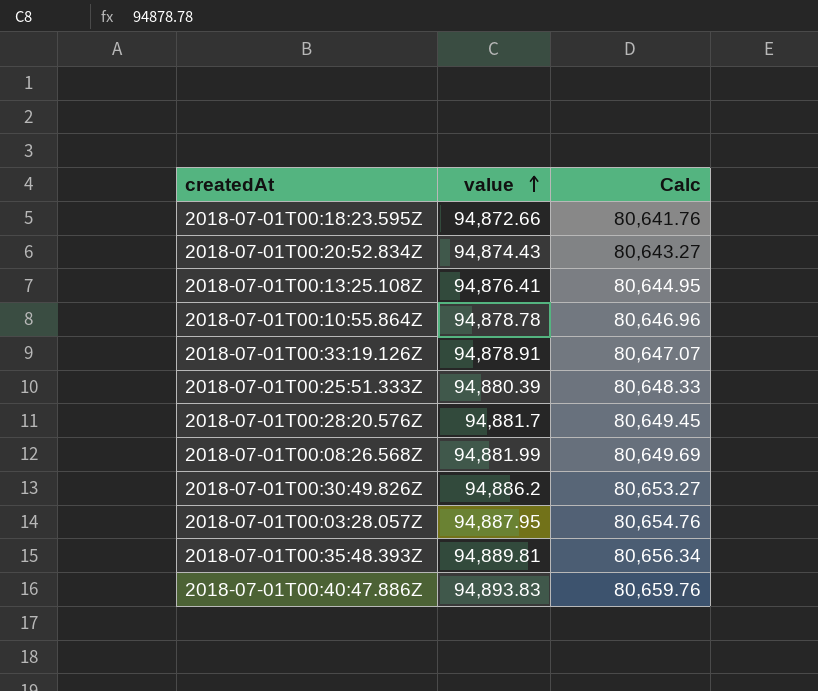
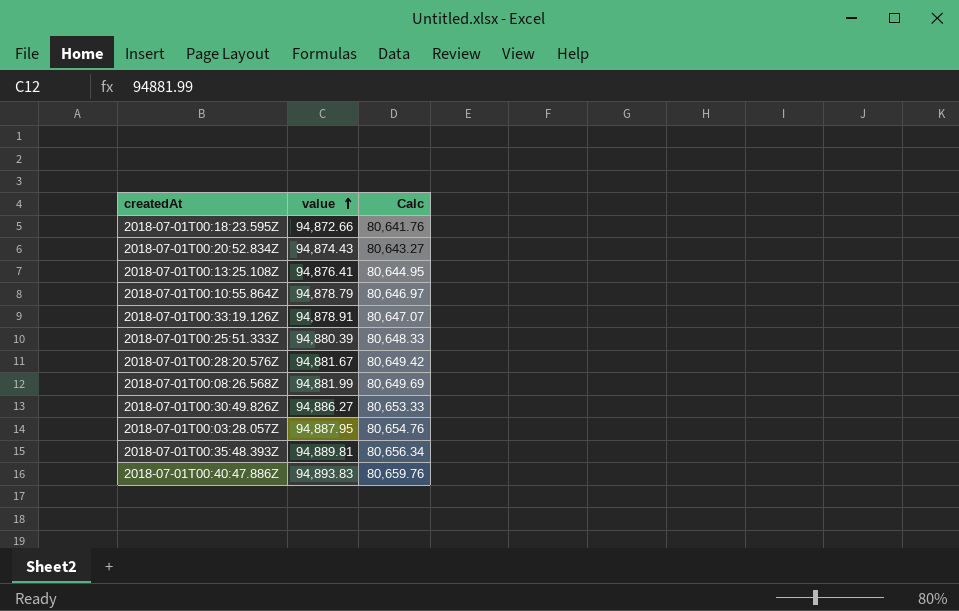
2018-07-01T00:10:55.864Z | value: 94,878.78 -> 94,878.79
2018-07-01T00:10:55.864Z | Calc: 80,646.96 -> 80,646.97
2018-07-01T00:28:20.576Z | value: 94,881.7 -> 94,881.67
2018-07-01T00:28:20.576Z | Calc: 80,649.45 -> 80,649.42
2018-07-01T00:30:49.826Z | value: 94,886.2 -> 94,886.27
2018-07-01T00:30:49.826Z | Calc: 80,653.27 -> 80,653.33

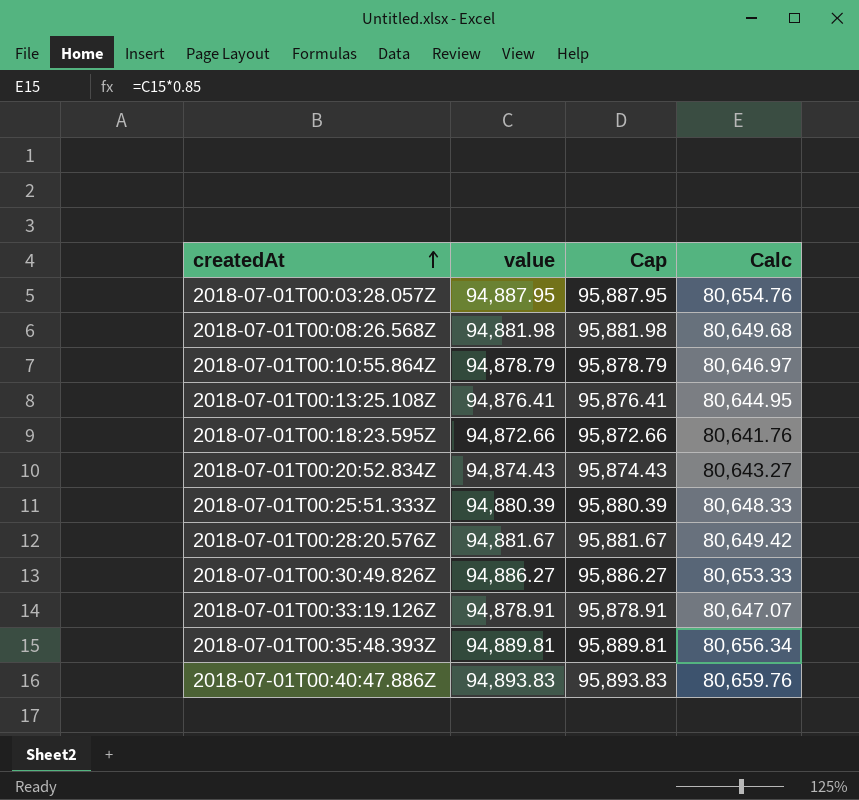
row order: value ascending -> createdAt ascending
column Cap | formula: none -> [value] + 1000
2018-07-01T00:08:26.568Z | value: 94,881.99 -> 94,881.98
2018-07-01T00:08:26.568Z | Calc: 80,649.69 -> 80,649.68

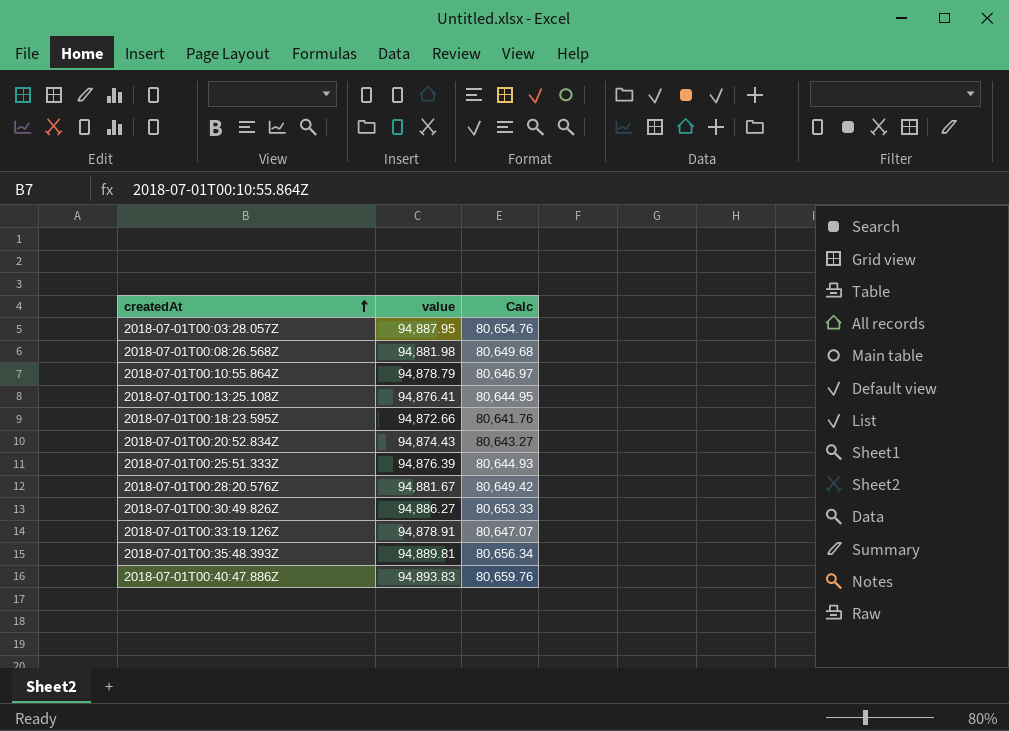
column Cap | formula: [value] + 1000 -> none
2018-07-01T00:25:51.333Z | value: 94,880.39 -> 94,876.39
2018-07-01T00:25:51.333Z | Calc: 80,648.33 -> 80,644.93

